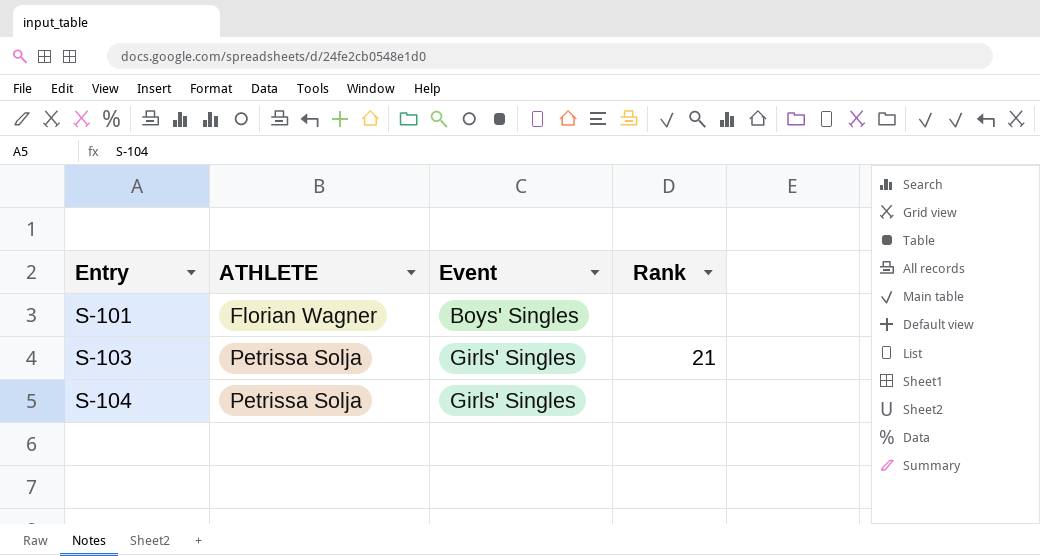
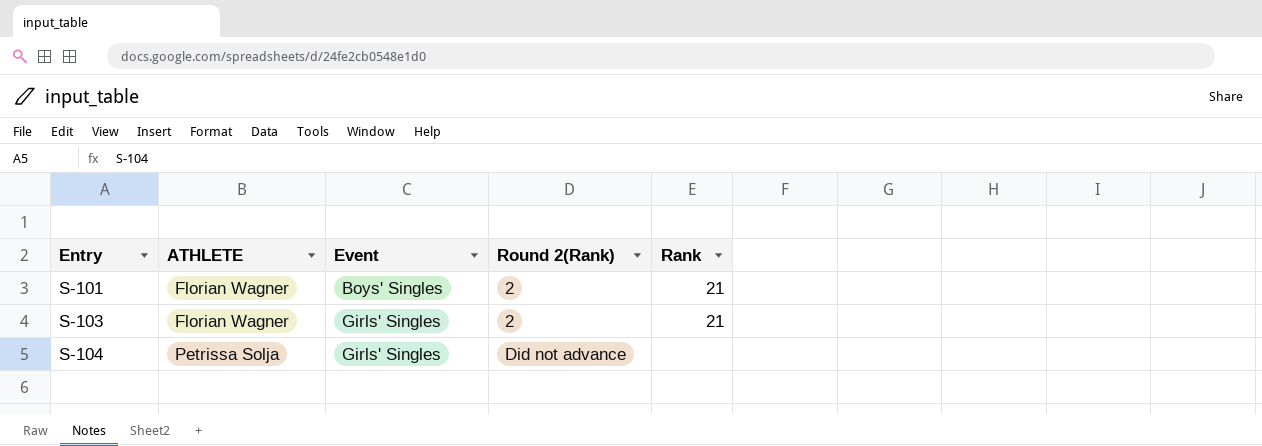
column Round 2(Rank) | position: none -> 4
S-101 | Rank: none -> 21
S-103 | ATHLETE: Petrissa Solja -> Florian Wagner

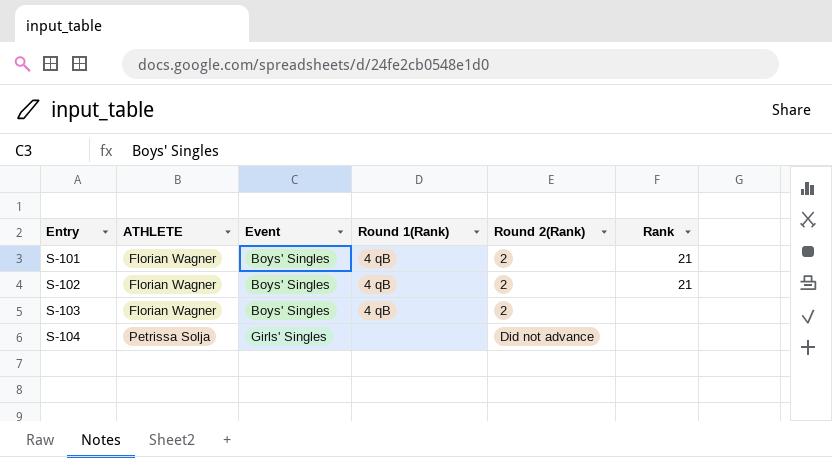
column Round 1(Rank) | position: none -> 4
row S-102: none -> Florian Wagner | Boys' Singles | 4 qB | 2 | 21
S-103 | Event: Girls' Singles -> Boys' Singles
S-103 | Rank: 21 -> none

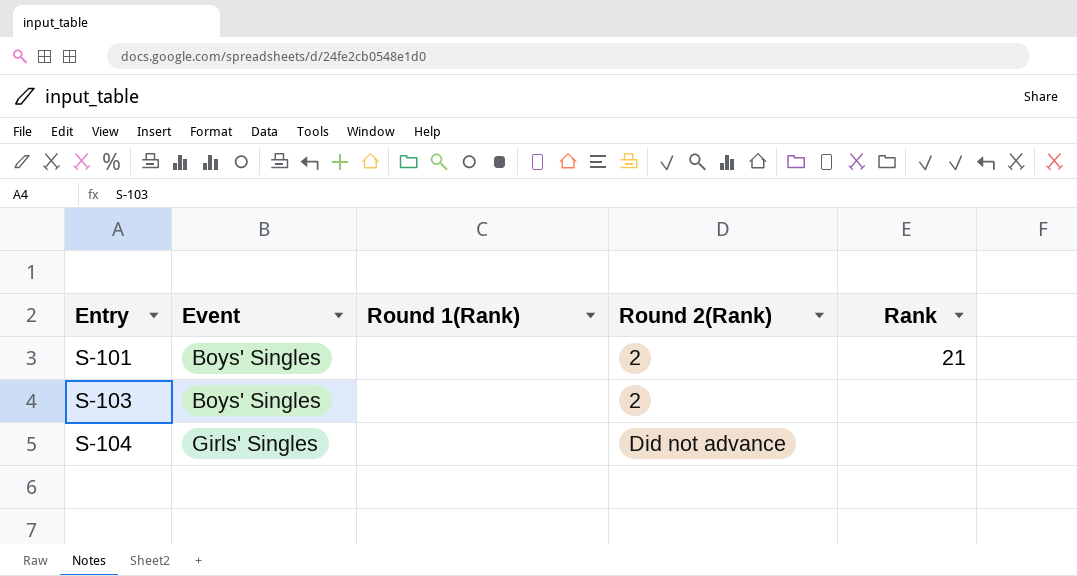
column ATHLETE | position: 2 -> none
row S-102: Florian Wagner | Boys' Singles | 4 qB | 2 | 21 -> none
S-101 | Round 1(Rank): 4 qB -> none
S-103 | Round 1(Rank): 4 qB -> none

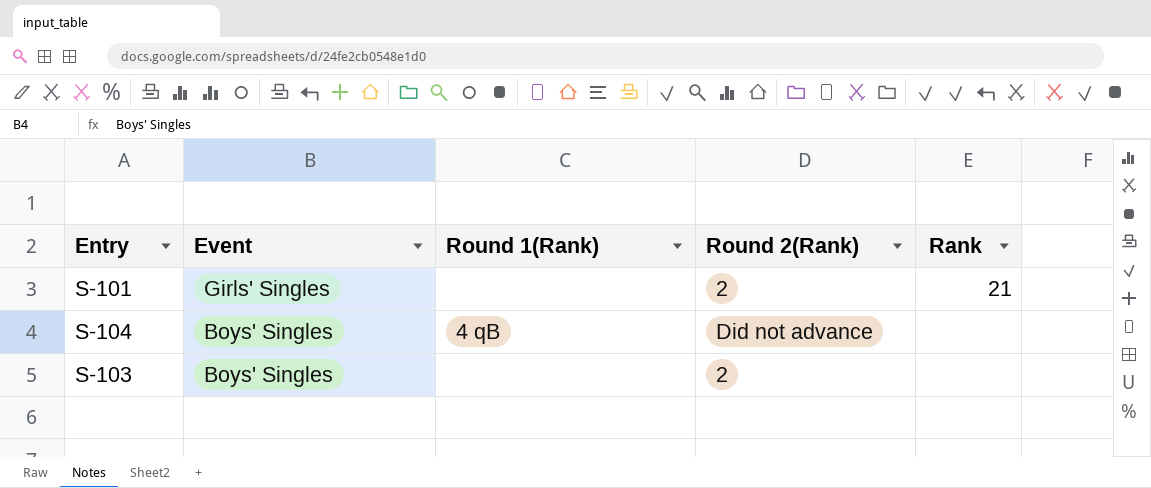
row order: Entry ascending -> Event descending
S-101 | Event: Boys' Singles -> Girls' Singles
S-104 | Event: Girls' Singles -> Boys' Singles
S-104 | Round 1(Rank): none -> 4 qB

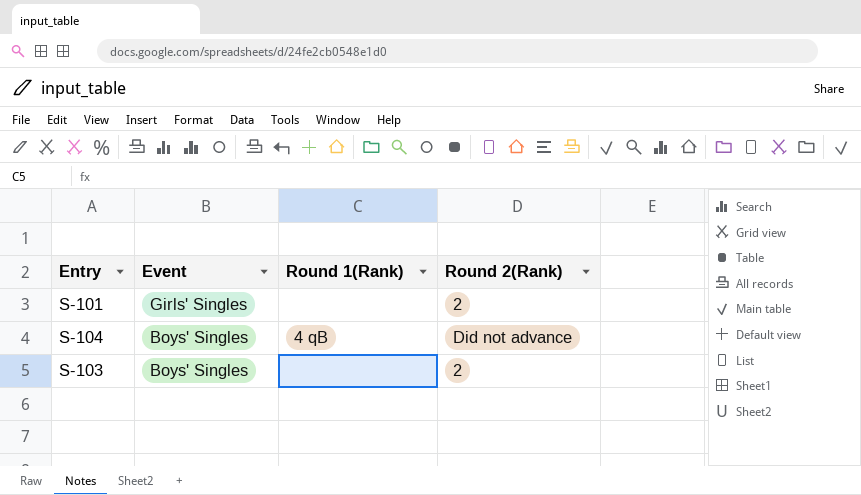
column Rank | position: 5 -> none

